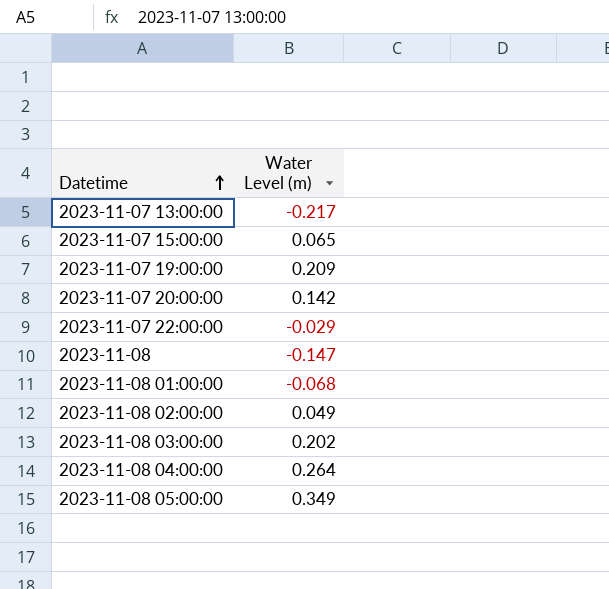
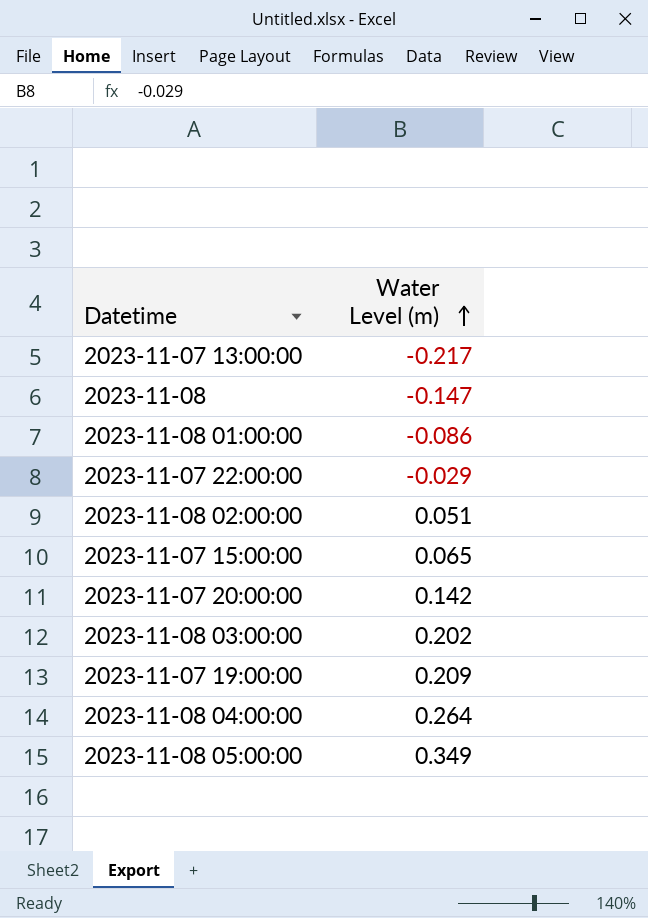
row order: Datetime ascending -> Water Level (m) ascending
2023-11-08 01:00:00 | Water Level (m): -0.068 -> -0.086
2023-11-08 02:00:00 | Water Level (m): 0.049 -> 0.051

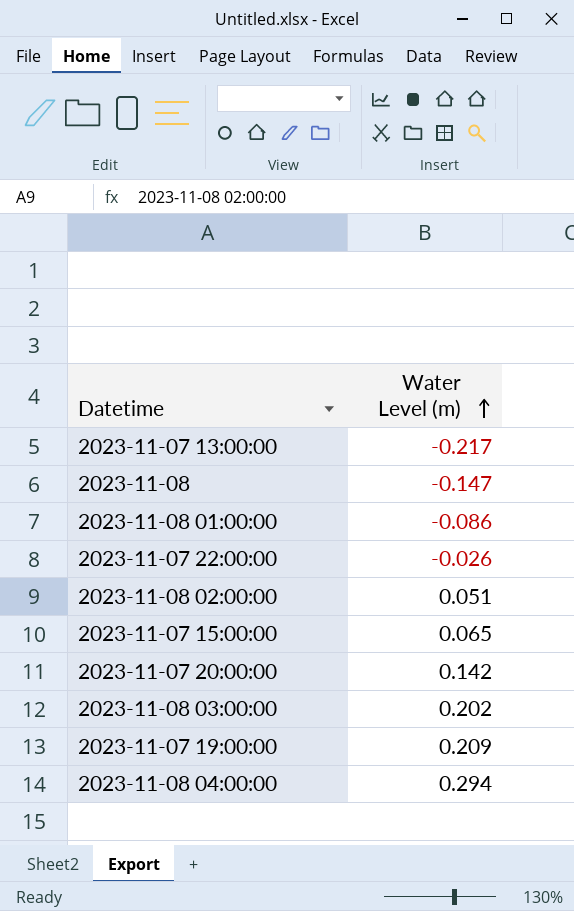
row 2023-11-08 05:00:00: 0.349 -> none
2023-11-07 22:00:00 | Water Level (m): -0.029 -> -0.026
2023-11-08 04:00:00 | Water Level (m): 0.264 -> 0.294

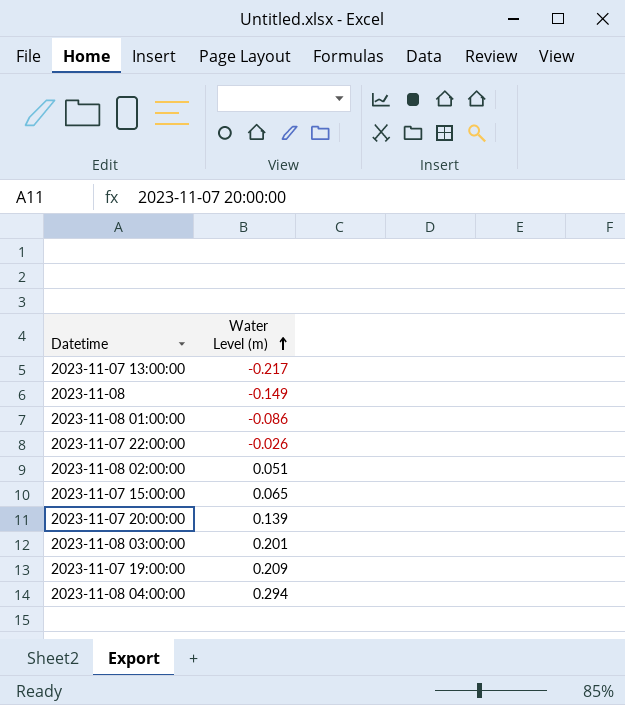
2023-11-08 | Water Level (m): -0.147 -> -0.149
2023-11-07 20:00:00 | Water Level (m): 0.142 -> 0.139
2023-11-08 03:00:00 | Water Level (m): 0.202 -> 0.201

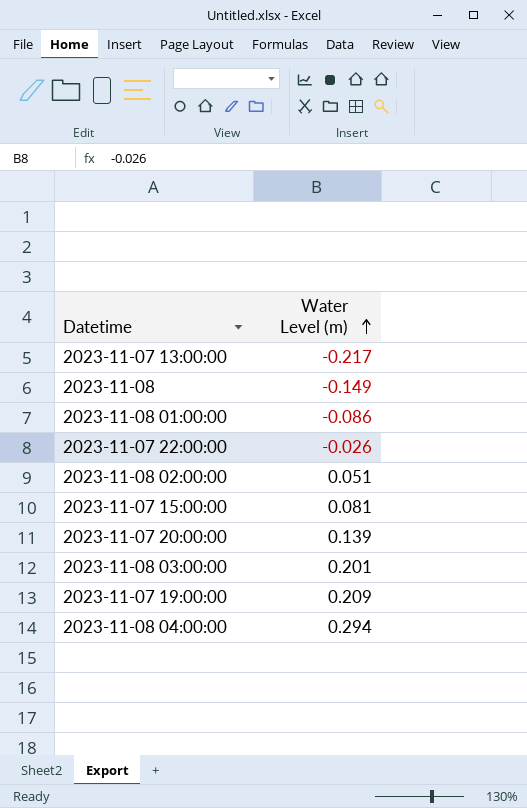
2023-11-07 15:00:00 | Water Level (m): 0.065 -> 0.081

